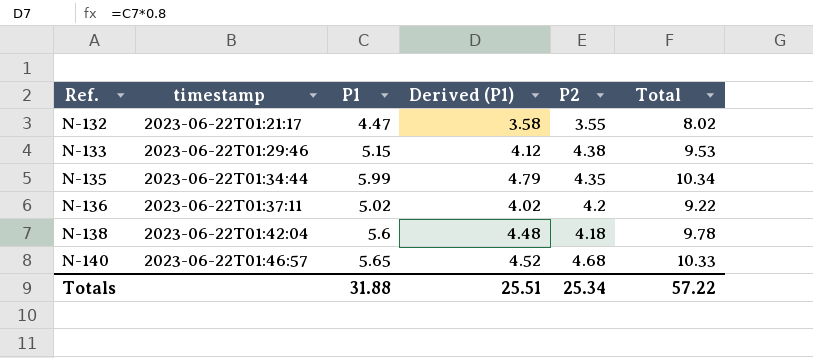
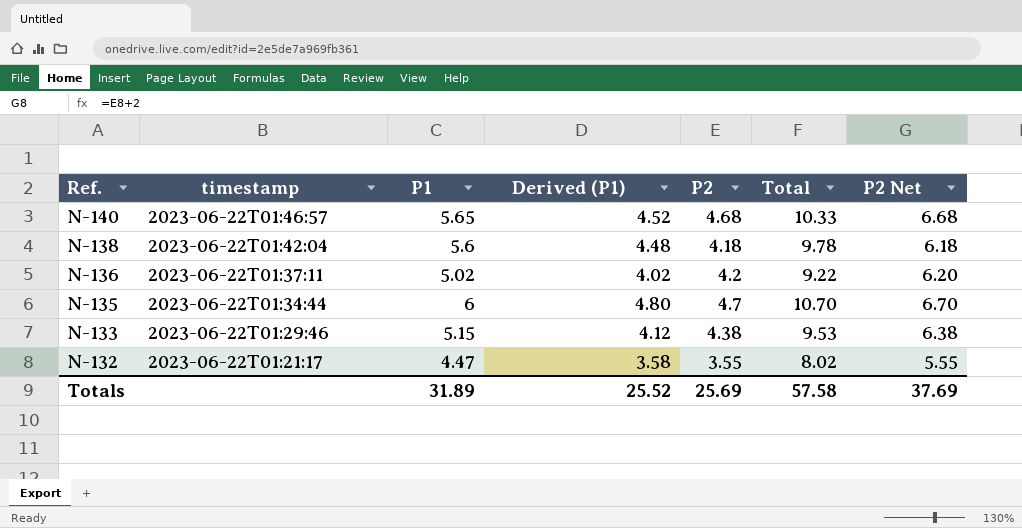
row order: Ref. ascending -> Ref. descending
column P2 Net | formula: none -> [P2] + 2
N-135 | P1: 5.99 -> 6
N-135 | Derived (P1): 4.79 -> 4.80
N-135 | P2: 4.35 -> 4.7
N-135 | Total: 10.34 -> 10.70
Totals | P1: 31.88 -> 31.89
Totals | Derived (P1): 25.51 -> 25.52
Totals | P2: 25.34 -> 25.69
Totals | Total: 57.22 -> 57.58

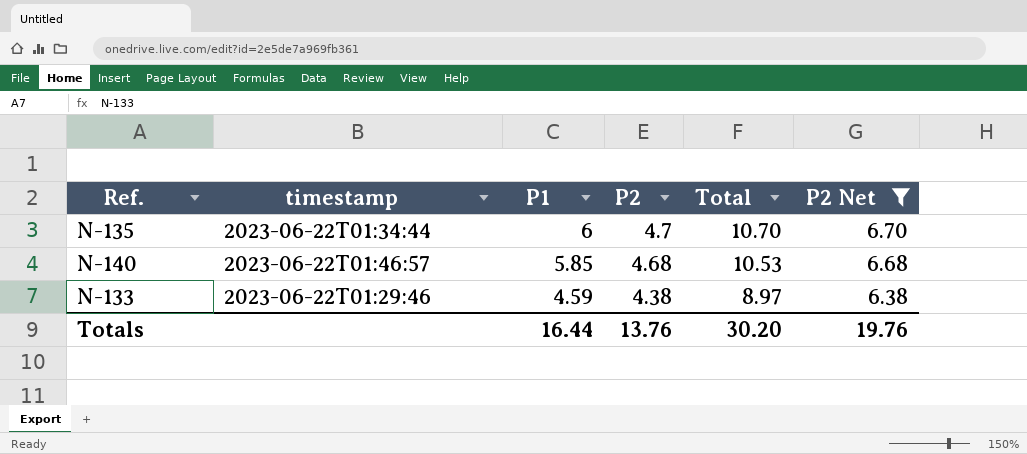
filter: none -> P2 Net >= 6.38
row order: Ref. descending -> P1 descending
column Derived (P1) | formula: [P1] * 0.8 -> none
N-140 | P1: 5.65 -> 5.85
N-140 | Total: 10.33 -> 10.53
N-133 | P1: 5.15 -> 4.59
N-133 | Total: 9.53 -> 8.97
Totals | P1: 31.89 -> 16.44
Totals | P2: 25.69 -> 13.76
Totals | Total: 57.58 -> 30.20
Totals | P2 Net: 37.69 -> 19.76

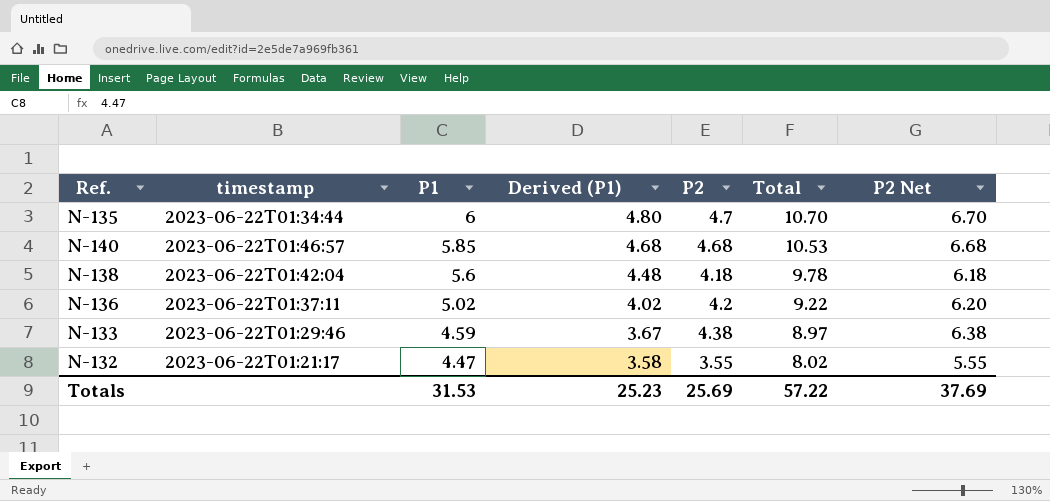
filter: P2 Net >= 6.38 -> none
column Derived (P1) | formula: none -> [P1] * 0.8
Totals | P1: 16.44 -> 31.53
Totals | P2: 13.76 -> 25.69
Totals | Total: 30.20 -> 57.22
Totals | P2 Net: 19.76 -> 37.69

